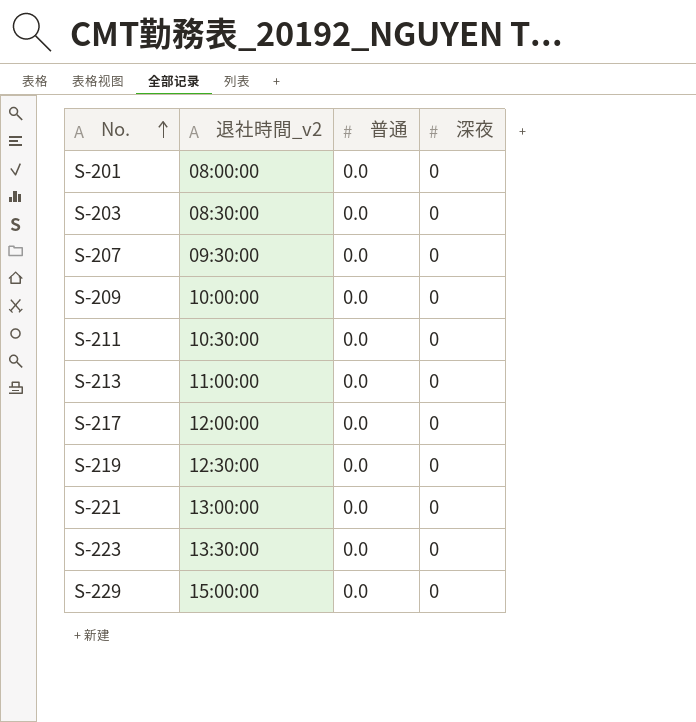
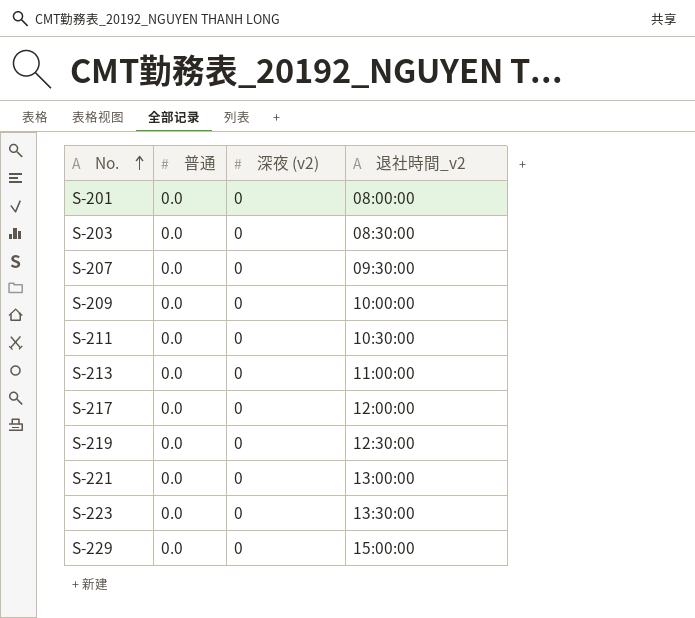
column name: 深夜 -> 深夜 (v2)
column 退社時間_v2 | position: 2 -> 4

